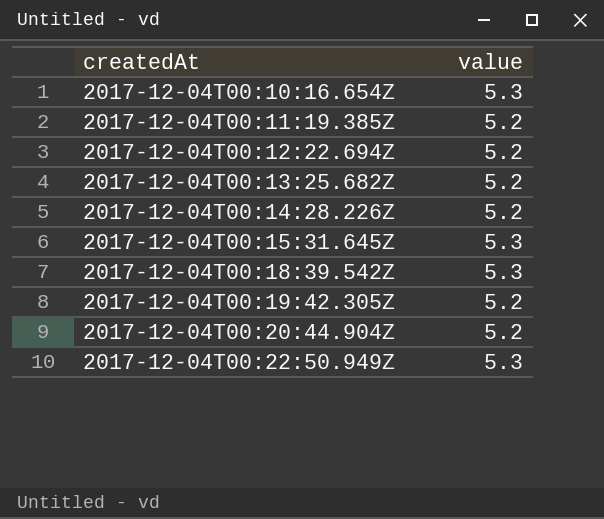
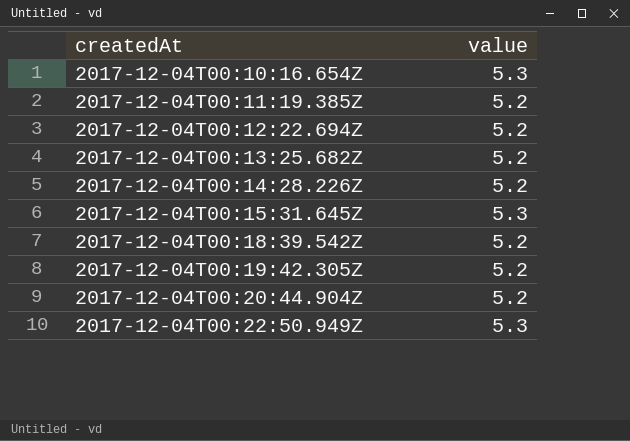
2017-12-04T00:18:39.542Z | value: 5.3 -> 5.2

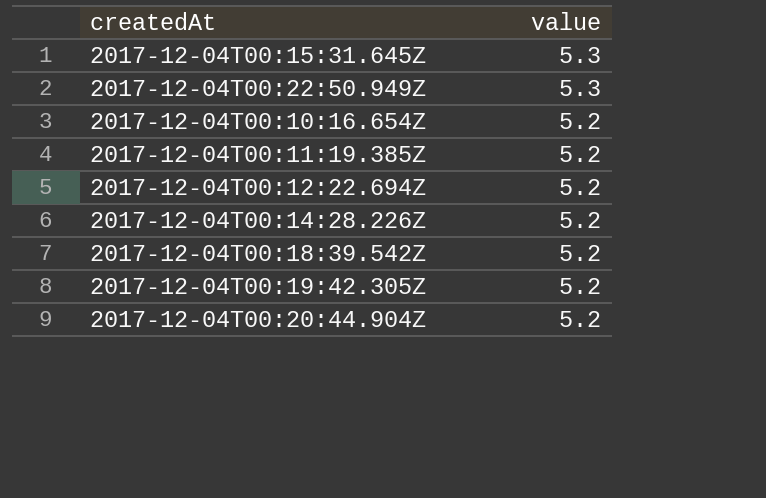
row order: createdAt ascending -> value descending
row 2017-12-04T00:13:25.682Z: 5.2 -> none
2017-12-04T00:10:16.654Z | value: 5.3 -> 5.2

